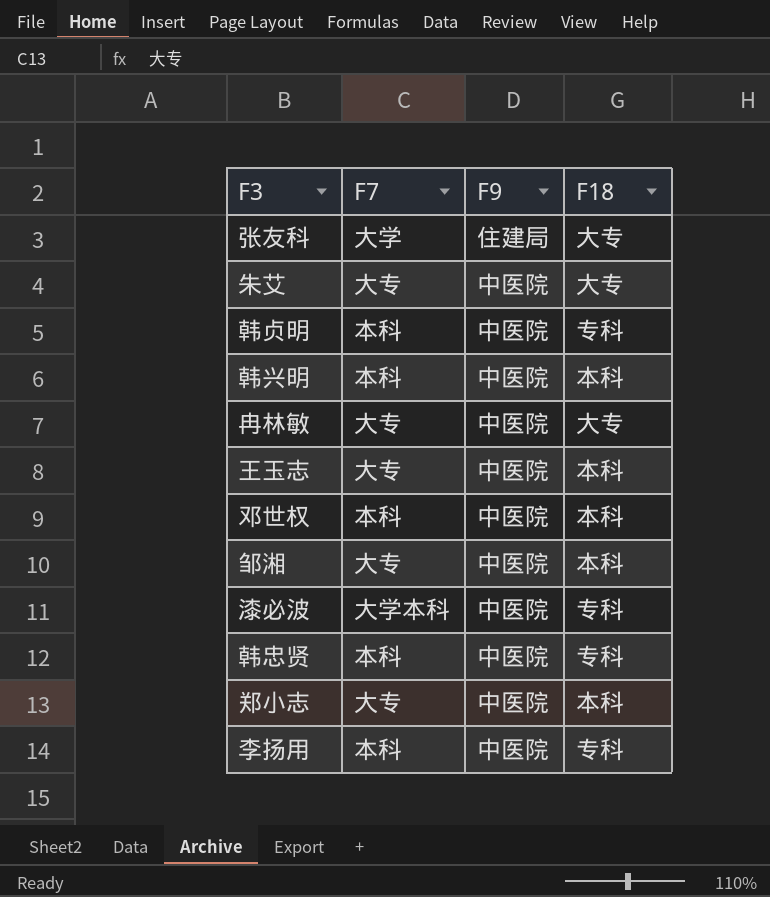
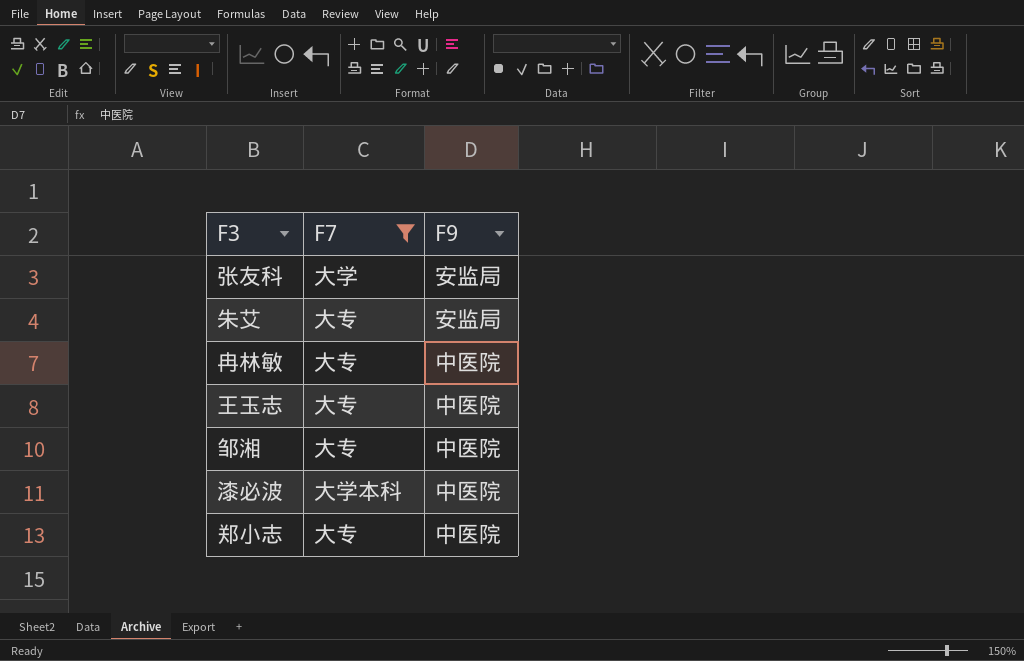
filter: none -> F7 != 本科
column F18 | position: 4 -> none
张友科 | F9: 住建局 -> 安监局
朱艾 | F9: 中医院 -> 安监局

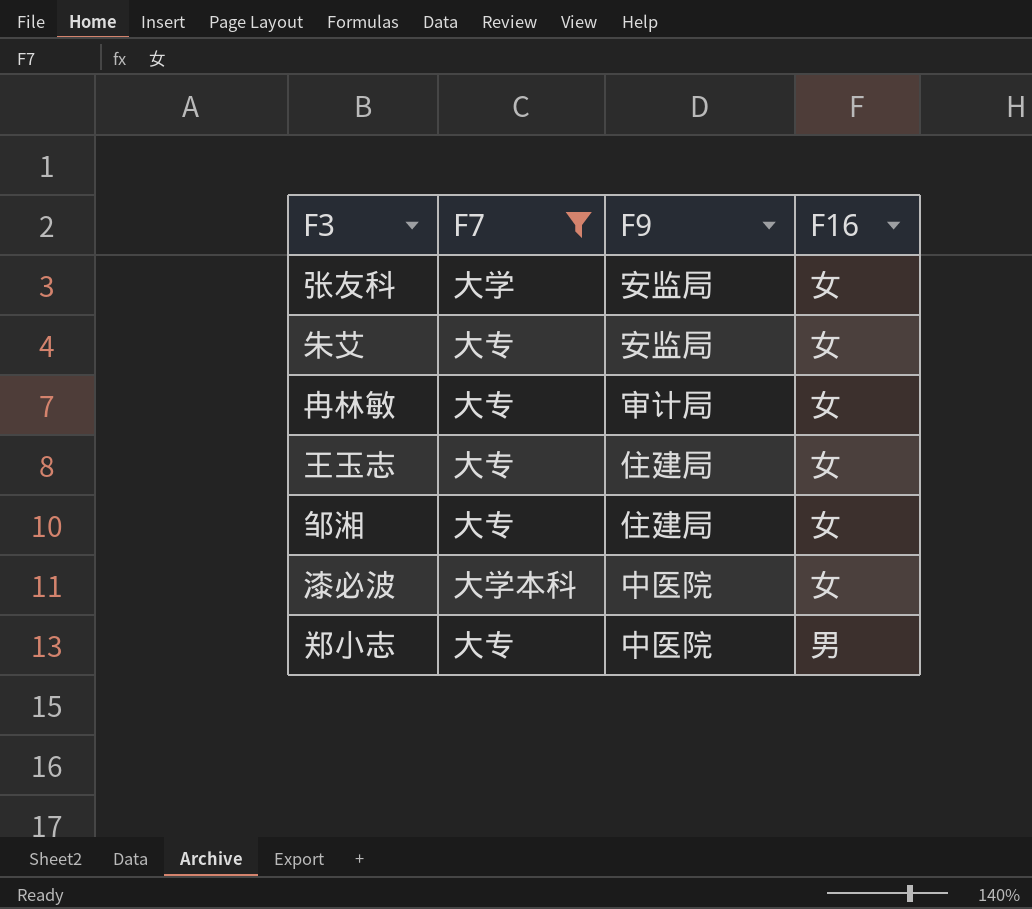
column F16 | position: none -> 4
冉林敏 | F9: 中医院 -> 审计局
王玉志 | F9: 中医院 -> 住建局
邹湘 | F9: 中医院 -> 住建局

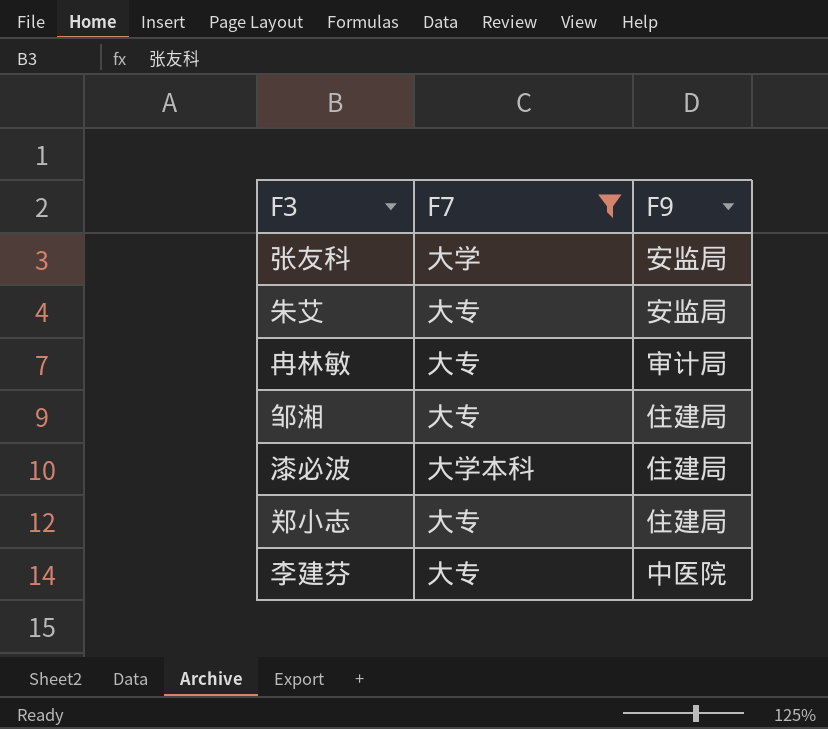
column F16 | position: 4 -> none
row 王玉志: 大专 | 住建局 | 女 -> none
漆必波 | F9: 中医院 -> 住建局
郑小志 | F9: 中医院 -> 住建局
row 李建芬: none -> 大专 | 中医院

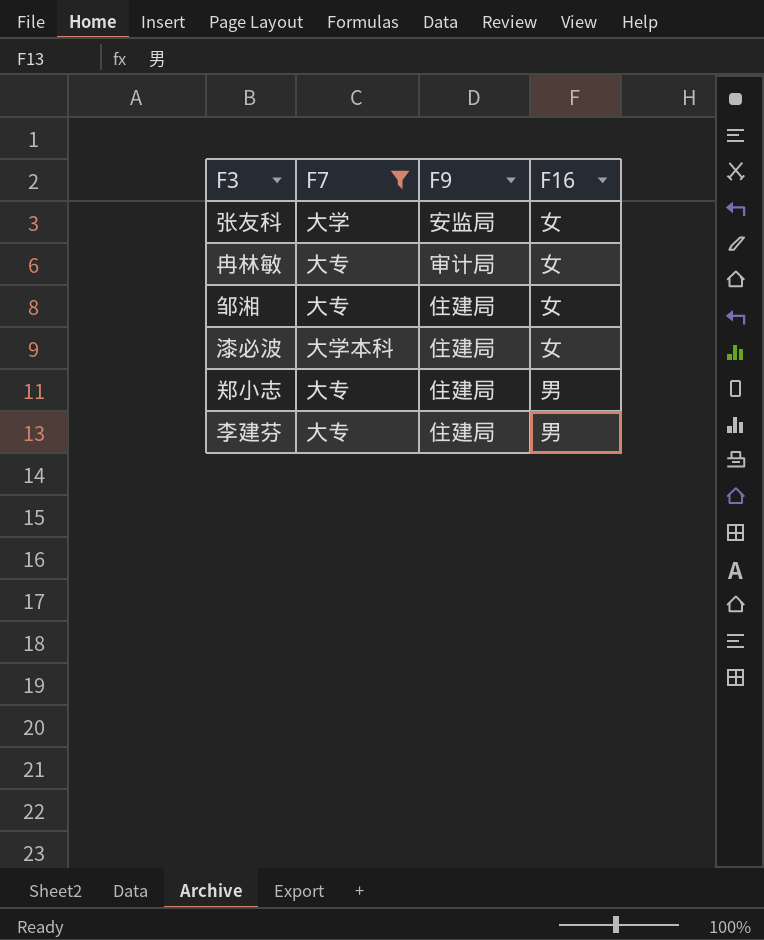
column F16 | position: none -> 4
row 朱艾: 大专 | 安监局 -> none
李建芬 | F9: 中医院 -> 住建局

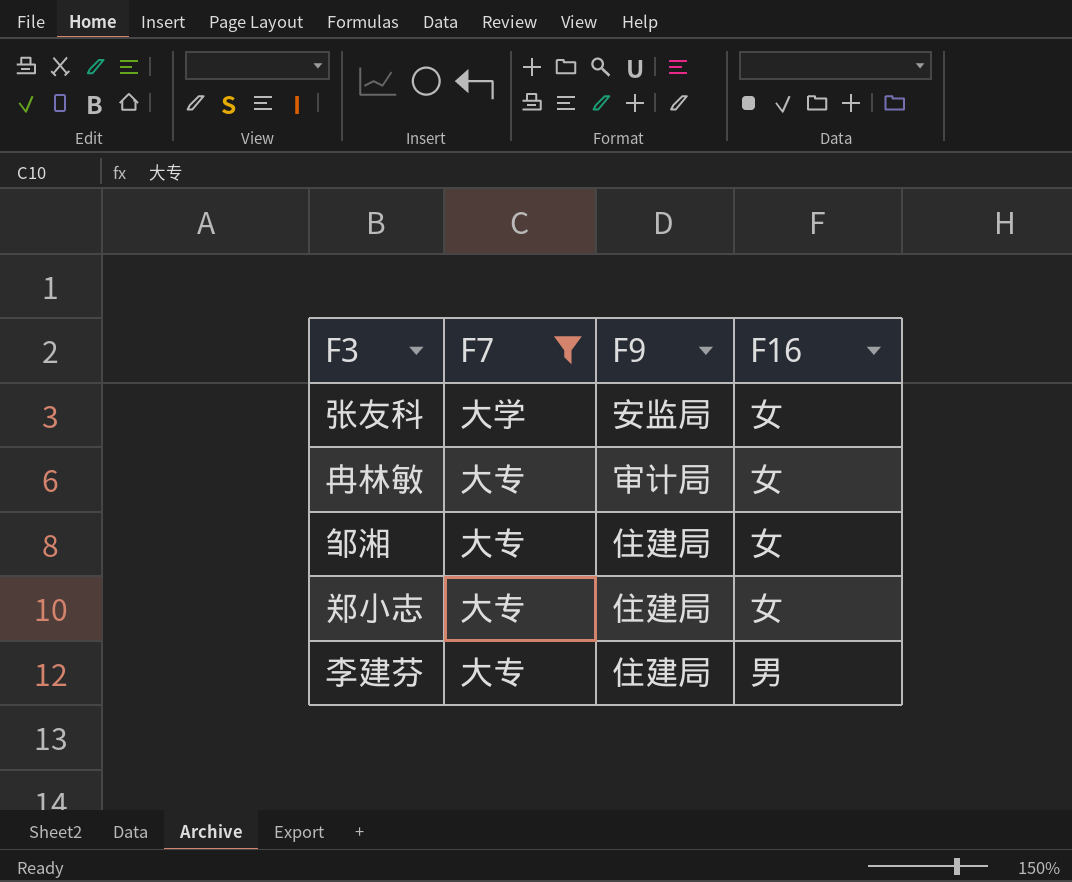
row 漆必波: 大学本科 | 住建局 | 女 -> none
郑小志 | F16: 男 -> 女

